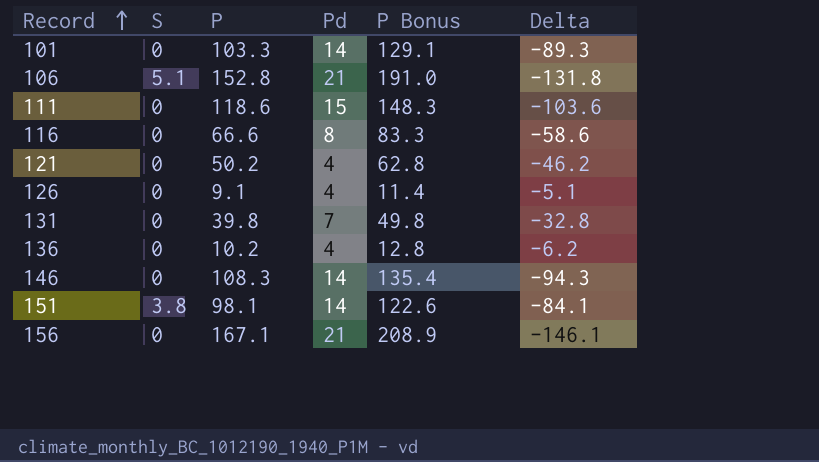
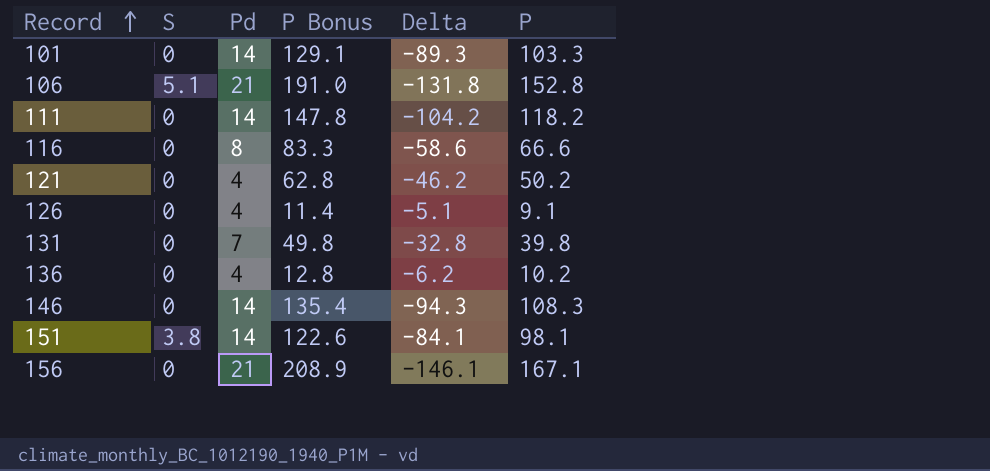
column P | position: 3 -> 6
111 | Pd: 15 -> 14
111 | P Bonus: 148.3 -> 147.8
111 | Delta: -103.6 -> -104.2
111 | P: 118.6 -> 118.2

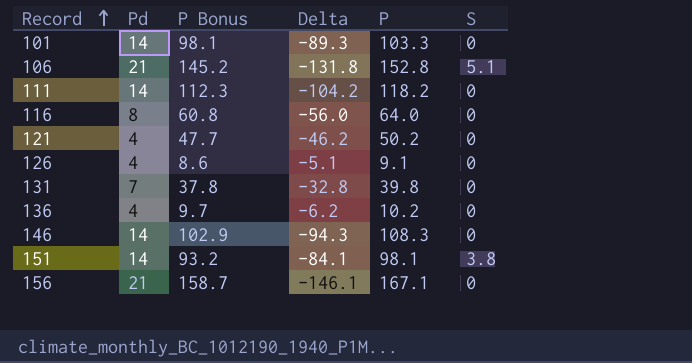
column P Bonus | formula: [P] * 1.25 -> [P] * 0.95
column S | position: 2 -> 6
116 | Delta: -58.6 -> -56.0
116 | P: 66.6 -> 64.0

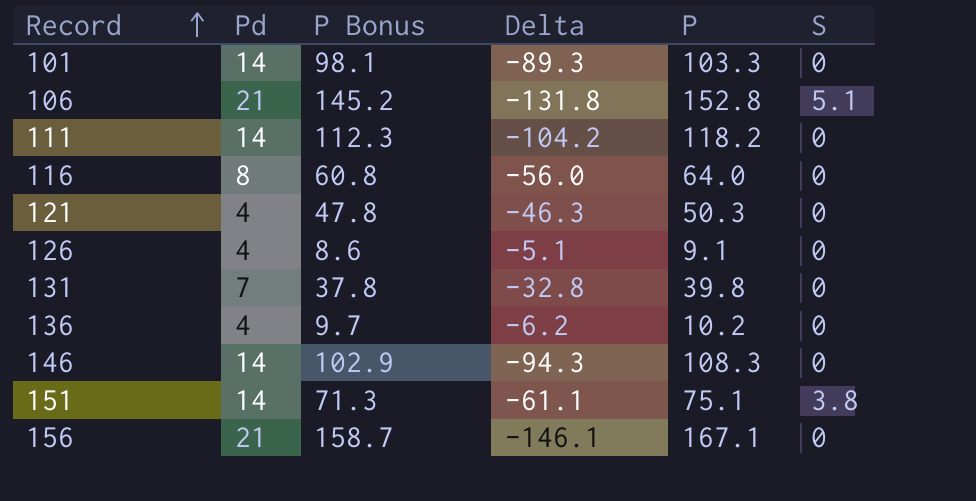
121 | P Bonus: 47.7 -> 47.8
121 | Delta: -46.2 -> -46.3
121 | P: 50.2 -> 50.3
151 | P Bonus: 93.2 -> 71.3
151 | Delta: -84.1 -> -61.1
151 | P: 98.1 -> 75.1

